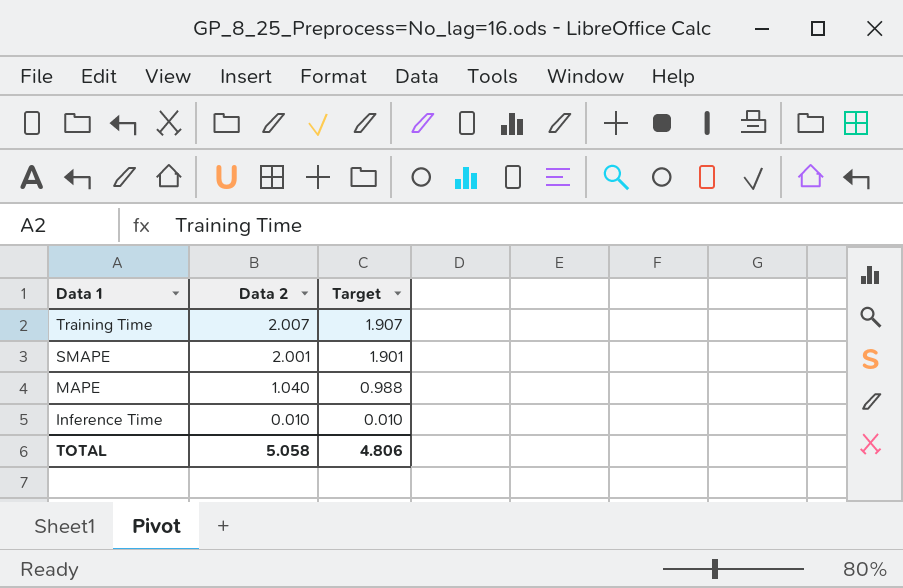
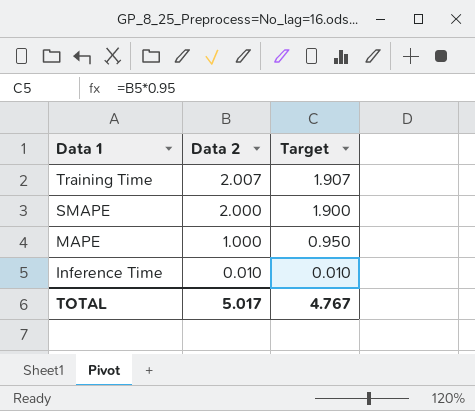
SMAPE | Data 2: 2.001 -> 2.000
SMAPE | Target: 1.901 -> 1.900
MAPE | Data 2: 1.040 -> 1.000
MAPE | Target: 0.988 -> 0.950
TOTAL | Data 2: 5.058 -> 5.017
TOTAL | Target: 4.806 -> 4.767

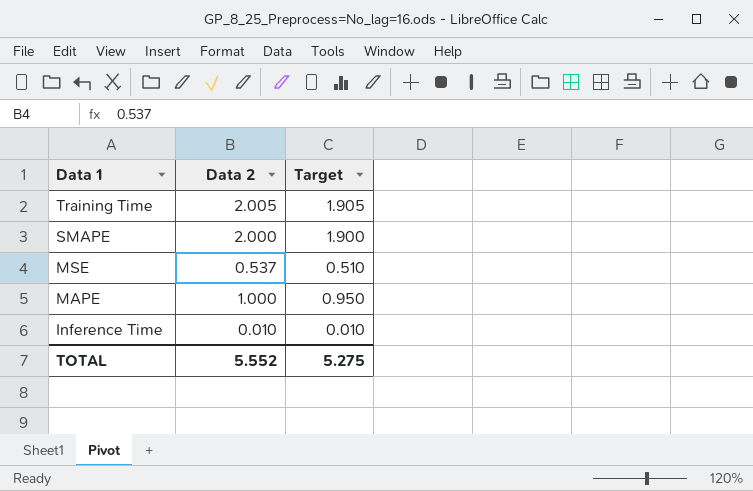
Training Time | Data 2: 2.007 -> 2.005
Training Time | Target: 1.907 -> 1.905
row MSE: none -> 0.537 | 0.510
TOTAL | Data 2: 5.017 -> 5.552
TOTAL | Target: 4.767 -> 5.275

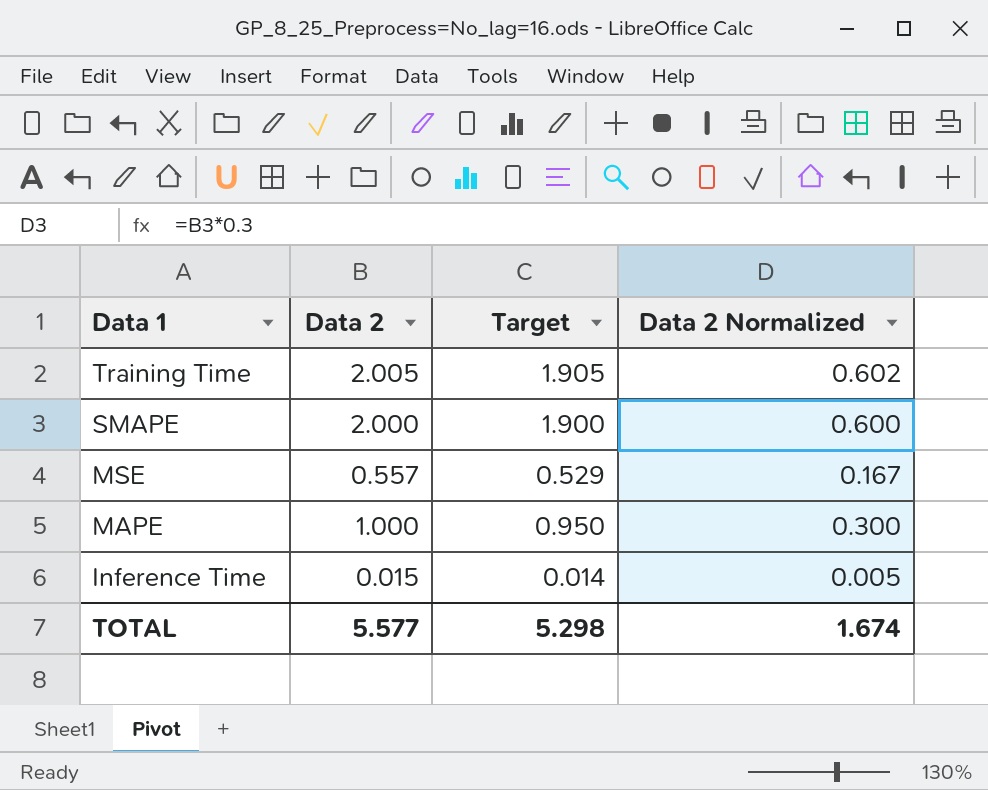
column Data 2 Normalized | formula: none -> [Data 2] * 0.3
MSE | Data 2: 0.537 -> 0.557
MSE | Target: 0.510 -> 0.529
Inference Time | Data 2: 0.010 -> 0.015
Inference Time | Target: 0.010 -> 0.014
TOTAL | Data 2: 5.552 -> 5.577
TOTAL | Target: 5.275 -> 5.298

